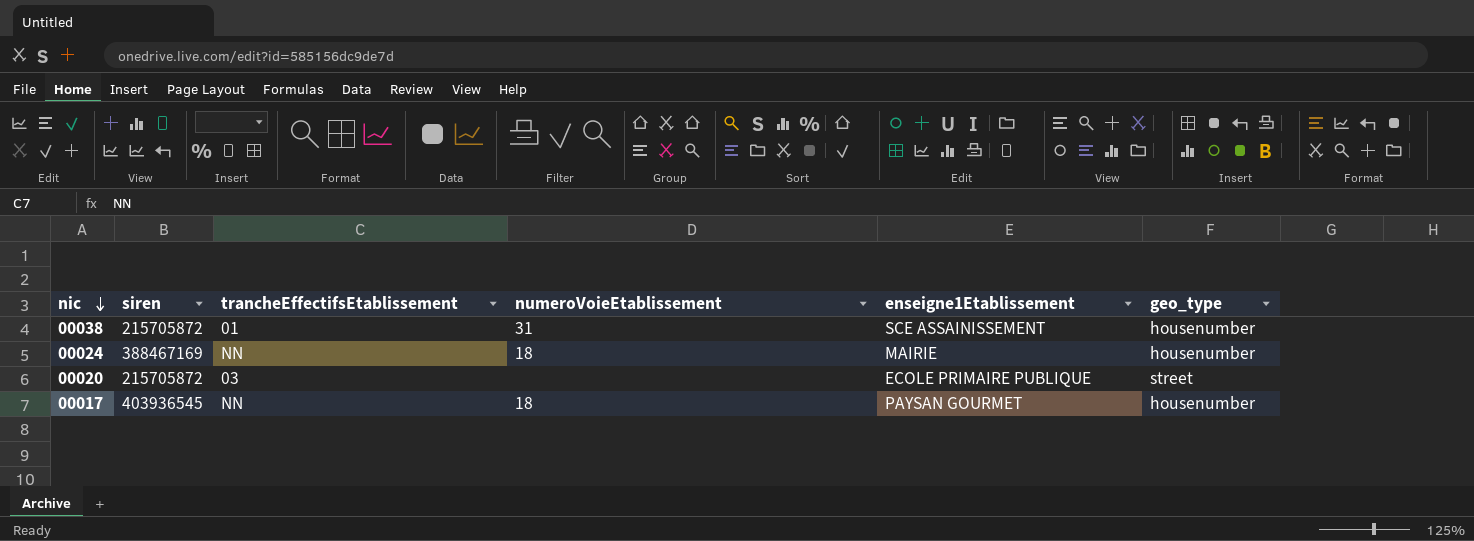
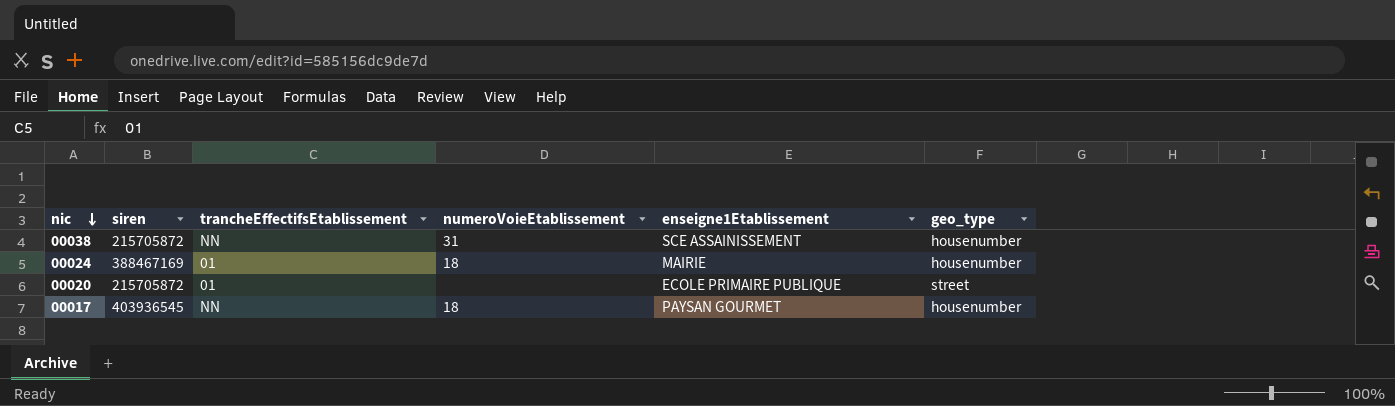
00038 | trancheEffectifsEtablissement: 01 -> NN
00024 | trancheEffectifsEtablissement: NN -> 01
00020 | trancheEffectifsEtablissement: 03 -> 01

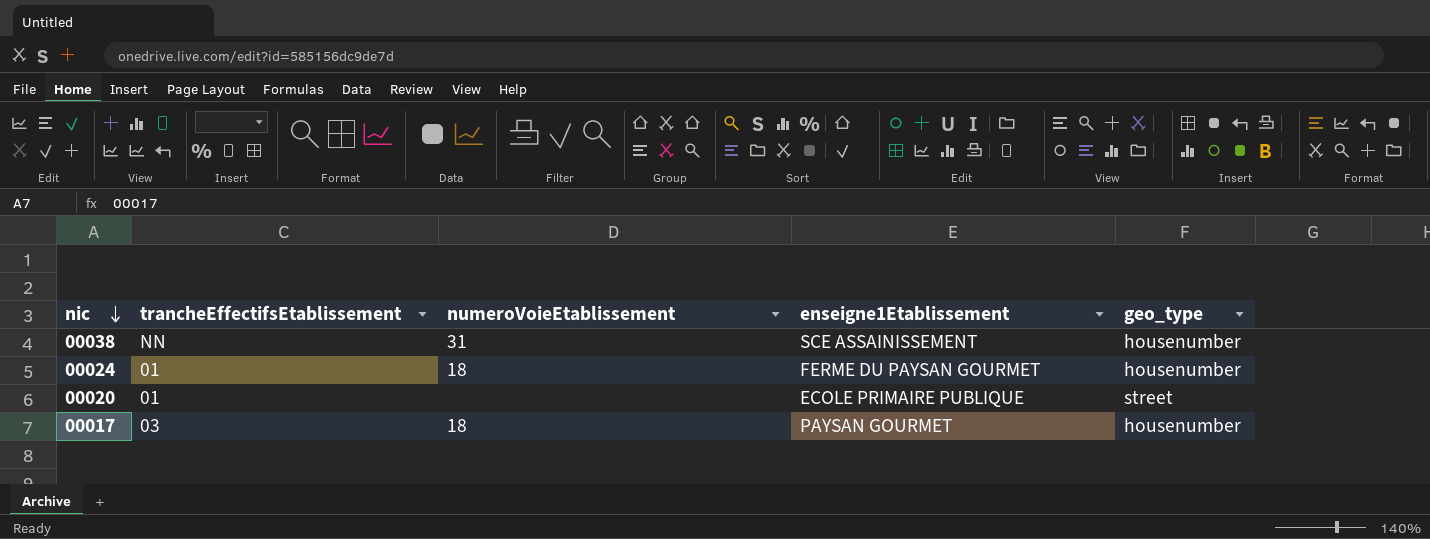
column siren | position: 2 -> none
00024 | enseigne1Etablissement: MAIRIE -> FERME DU PAYSAN GOURMET
00017 | trancheEffectifsEtablissement: NN -> 03

